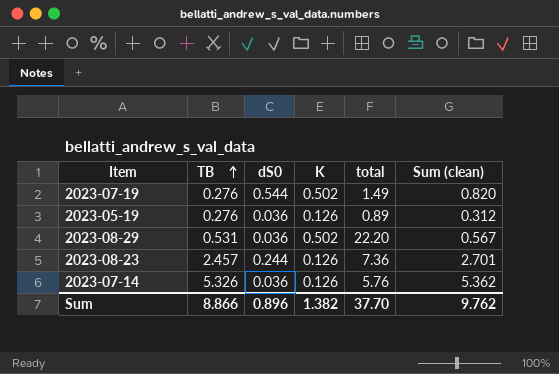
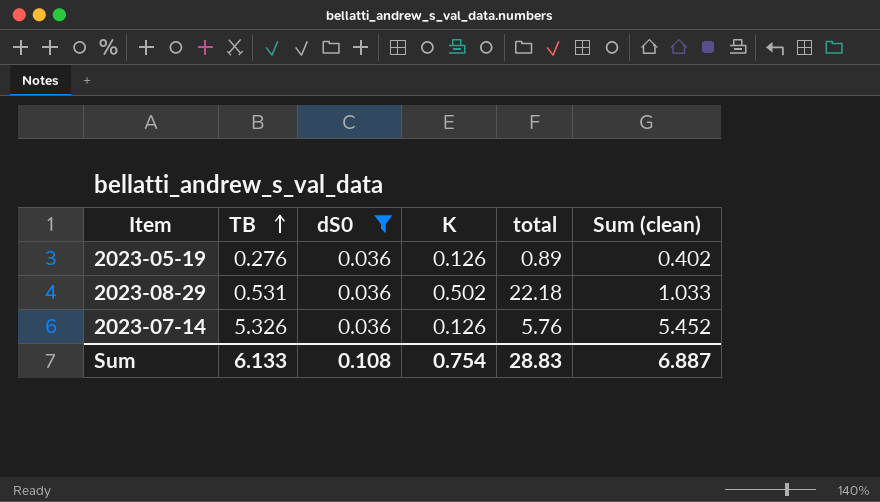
filter: none -> dS0 = 0.036
column Sum (clean) | formula: [TB] + [dS0] -> [TB] + [K]
2023-08-29 | total: 22.20 -> 22.18
Sum | TB: 8.866 -> 6.133
Sum | dS0: 0.896 -> 0.108
Sum | K: 1.382 -> 0.754
Sum | total: 37.70 -> 28.83
Sum | Sum (clean): 9.762 -> 6.887

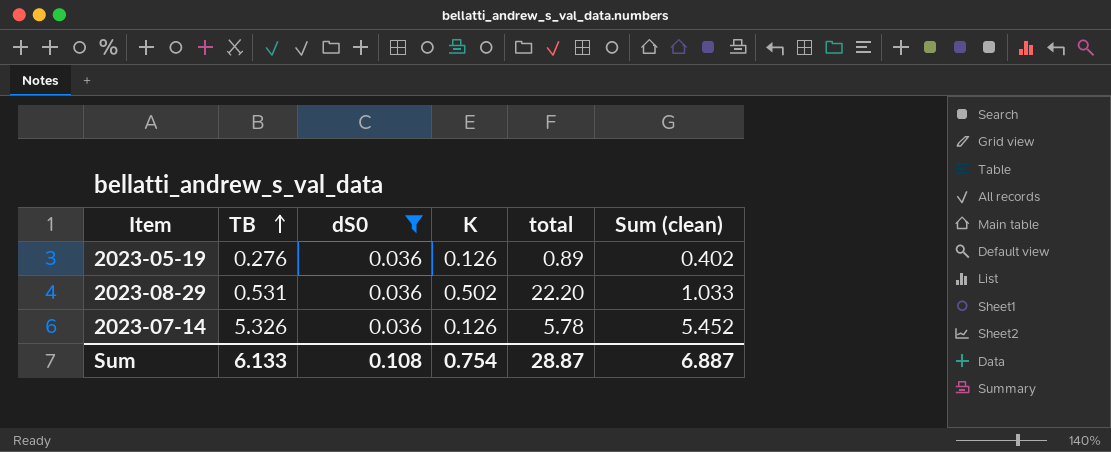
2023-08-29 | total: 22.18 -> 22.20
2023-07-14 | total: 5.76 -> 5.78
Sum | total: 28.83 -> 28.87

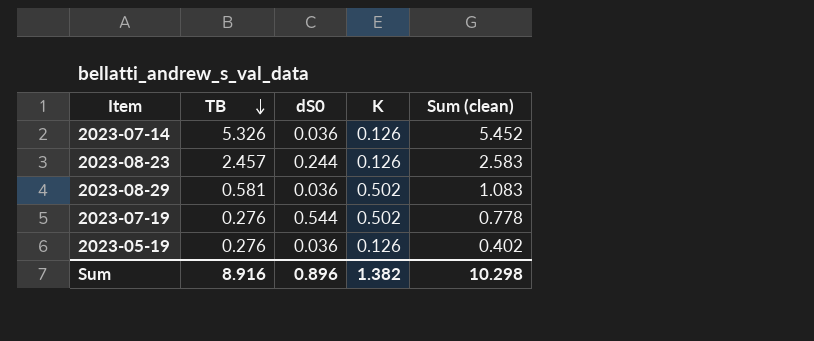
filter: dS0 = 0.036 -> none
row order: TB ascending -> TB descending
column total | position: 5 -> none
2023-08-29 | TB: 0.531 -> 0.581
2023-08-29 | Sum (clean): 1.033 -> 1.083
Sum | TB: 6.133 -> 8.916
Sum | dS0: 0.108 -> 0.896
Sum | K: 0.754 -> 1.382
Sum | Sum (clean): 6.887 -> 10.298

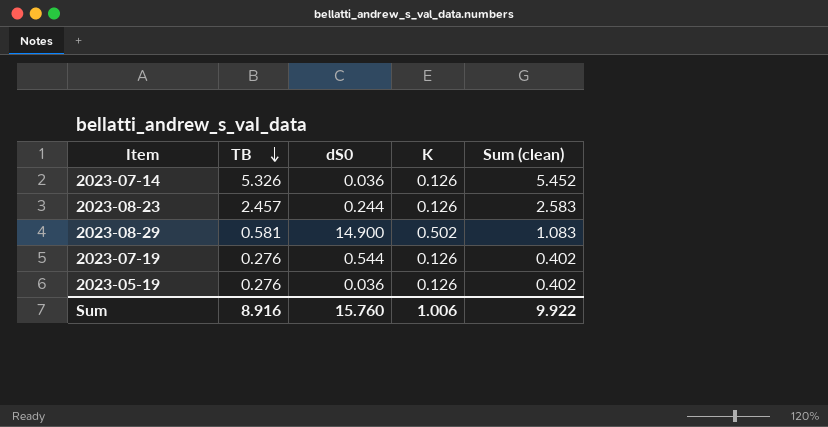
2023-08-29 | dS0: 0.036 -> 14.900
2023-07-19 | K: 0.502 -> 0.126
2023-07-19 | Sum (clean): 0.778 -> 0.402
Sum | dS0: 0.896 -> 15.760
Sum | K: 1.382 -> 1.006
Sum | Sum (clean): 10.298 -> 9.922

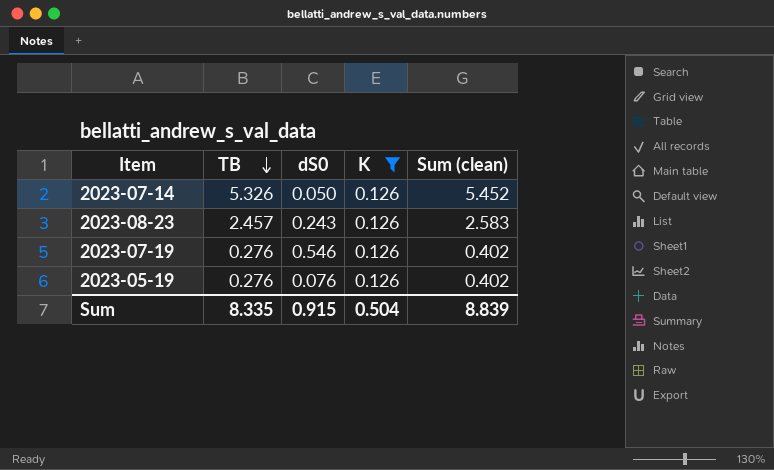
filter: none -> K = 0.126
2023-07-14 | dS0: 0.036 -> 0.050
2023-08-23 | dS0: 0.244 -> 0.243
2023-07-19 | dS0: 0.544 -> 0.546
2023-05-19 | dS0: 0.036 -> 0.076
Sum | TB: 8.916 -> 8.335
Sum | dS0: 15.760 -> 0.915
Sum | K: 1.006 -> 0.504
Sum | Sum (clean): 9.922 -> 8.839

